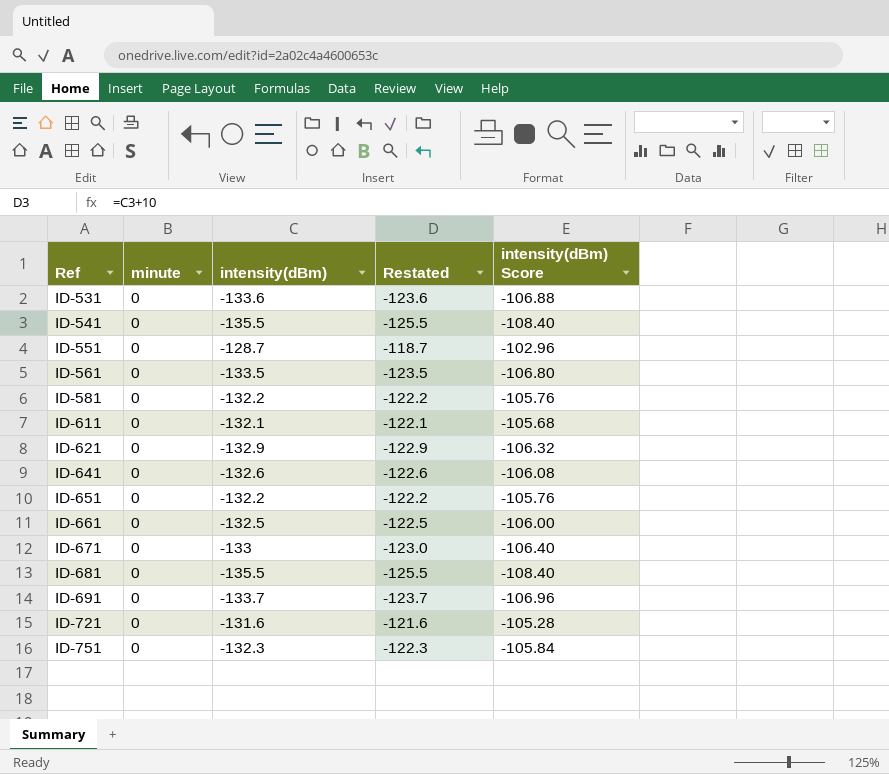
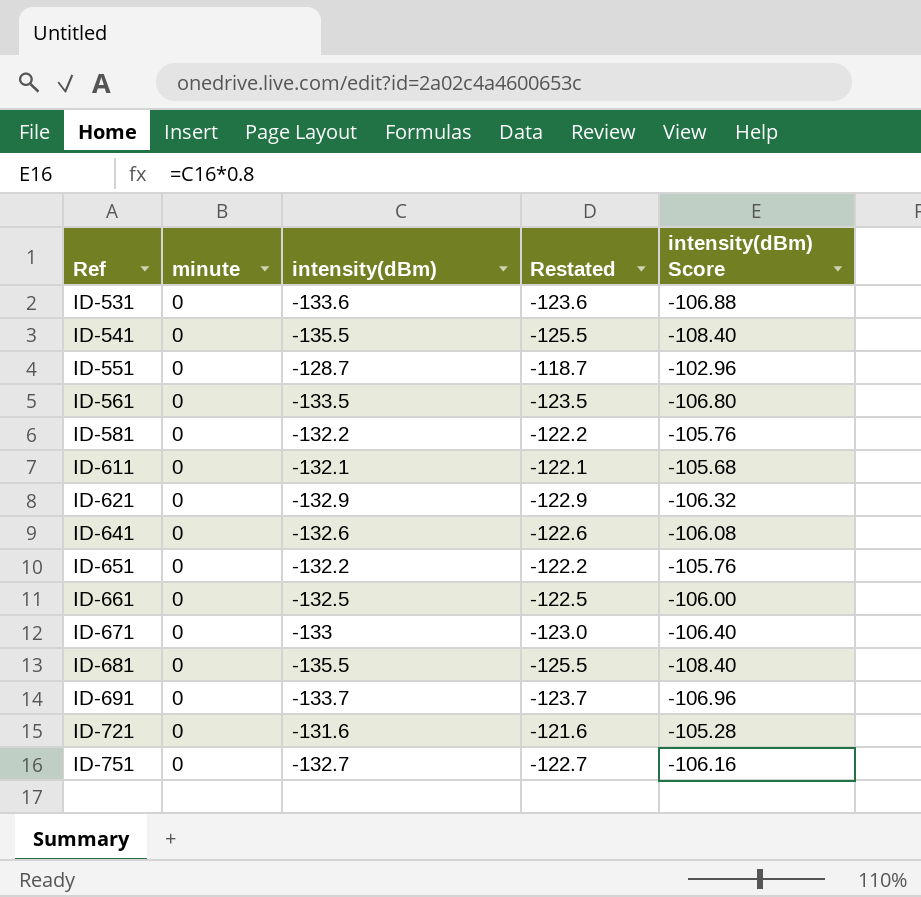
ID-751 | intensity(dBm): -132.3 -> -132.7
ID-751 | Restated: -122.3 -> -122.7
ID-751 | intensity(dBm) Score: -105.84 -> -106.16

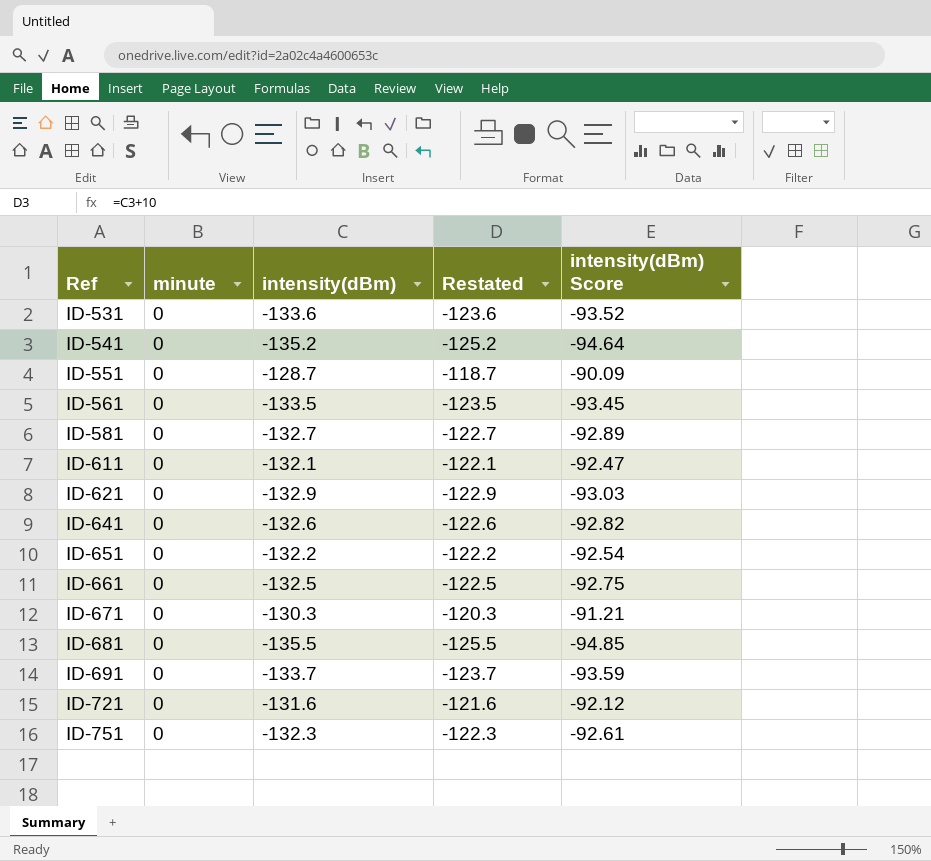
column intensity(dBm) Score | formula: [intensity(dBm)] * 0.8 -> [intensity(dBm)] * 0.7
ID-541 | intensity(dBm): -135.5 -> -135.2
ID-541 | Restated: -125.5 -> -125.2
ID-581 | intensity(dBm): -132.2 -> -132.7
ID-581 | Restated: -122.2 -> -122.7
ID-671 | intensity(dBm): -133 -> -130.3
ID-671 | Restated: -123.0 -> -120.3
ID-751 | intensity(dBm): -132.7 -> -132.3
ID-751 | Restated: -122.7 -> -122.3

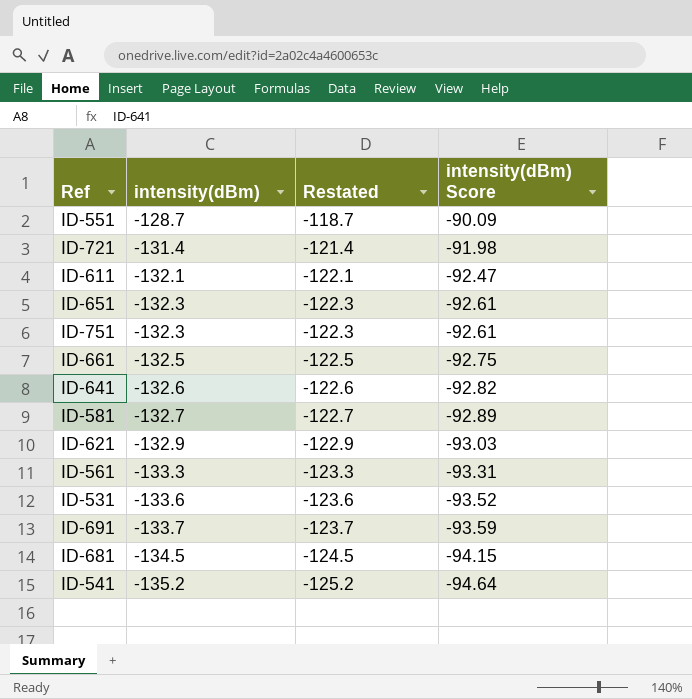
row order: Ref ascending -> intensity(dBm) descending
column minute | position: 2 -> none
row ID-671: 0 | -130.3 | -120.3 | -91.21 -> none
ID-721 | intensity(dBm): -131.6 -> -131.4
ID-721 | Restated: -121.6 -> -121.4
ID-721 | intensity(dBm) Score: -92.12 -> -91.98
ID-651 | intensity(dBm): -132.2 -> -132.3
ID-651 | Restated: -122.2 -> -122.3
ID-651 | intensity(dBm) Score: -92.54 -> -92.61
ID-561 | intensity(dBm): -133.5 -> -133.3
ID-561 | Restated: -123.5 -> -123.3
ID-561 | intensity(dBm) Score: -93.45 -> -93.31
ID-681 | intensity(dBm): -135.5 -> -134.5
ID-681 | Restated: -125.5 -> -124.5
ID-681 | intensity(dBm) Score: -94.85 -> -94.15

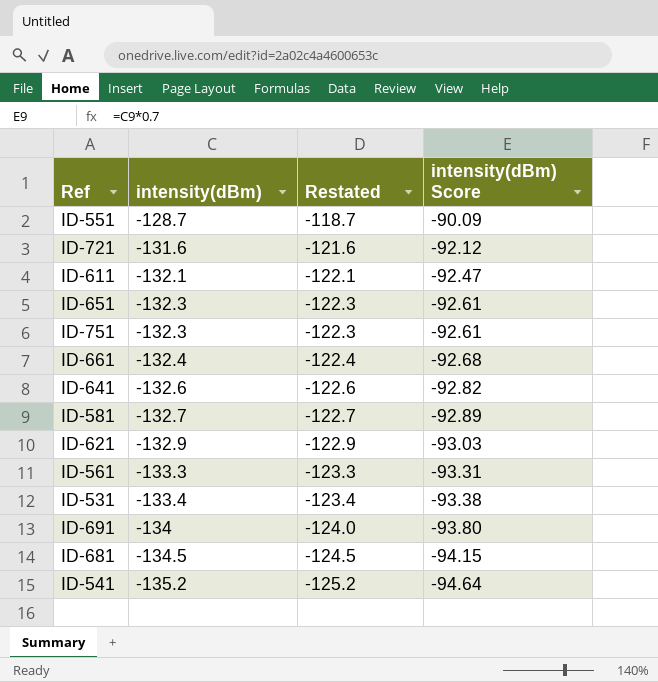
ID-721 | intensity(dBm): -131.4 -> -131.6
ID-721 | Restated: -121.4 -> -121.6
ID-721 | intensity(dBm) Score: -91.98 -> -92.12
ID-661 | intensity(dBm): -132.5 -> -132.4
ID-661 | Restated: -122.5 -> -122.4
ID-661 | intensity(dBm) Score: -92.75 -> -92.68
ID-531 | intensity(dBm): -133.6 -> -133.4
ID-531 | Restated: -123.6 -> -123.4
ID-531 | intensity(dBm) Score: -93.52 -> -93.38
ID-691 | intensity(dBm): -133.7 -> -134
ID-691 | Restated: -123.7 -> -124.0
ID-691 | intensity(dBm) Score: -93.59 -> -93.80

